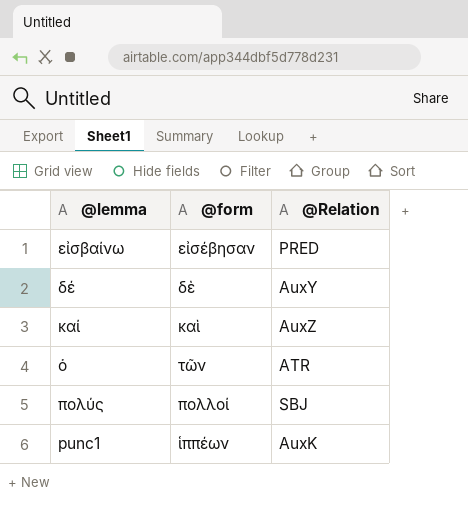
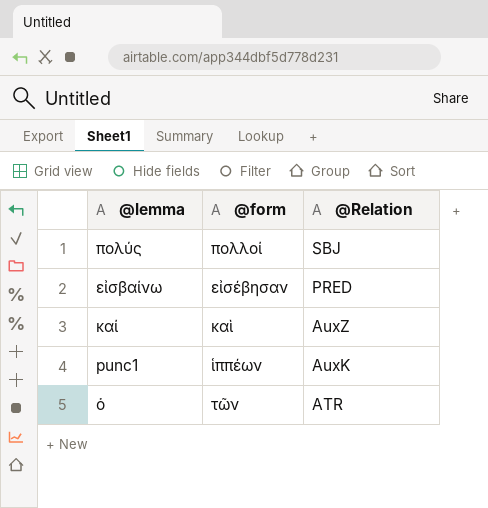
row order: none -> @Relation descending
row δέ: δὲ | AuxY -> none

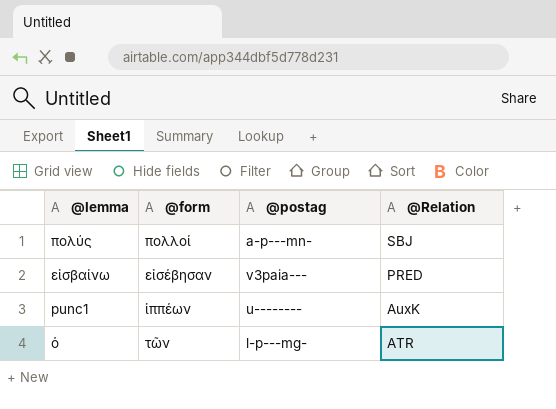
column @postag | position: none -> 3
row καί: καὶ | AuxZ -> none

